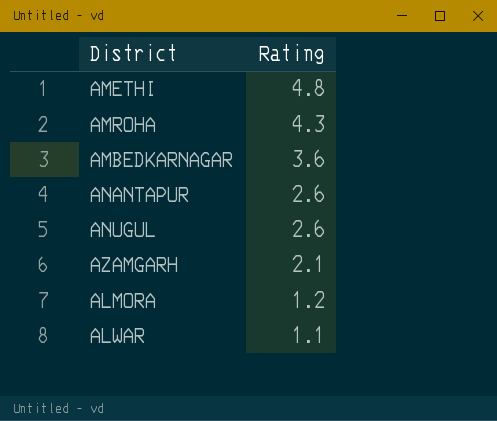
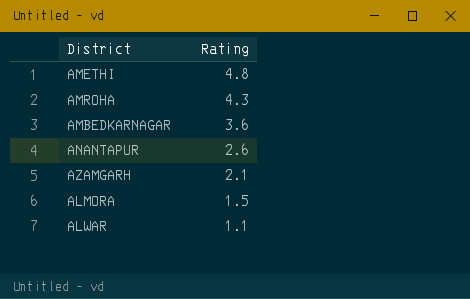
row ANUGUL: 2.6 -> none
ALMORA | Rating: 1.2 -> 1.5

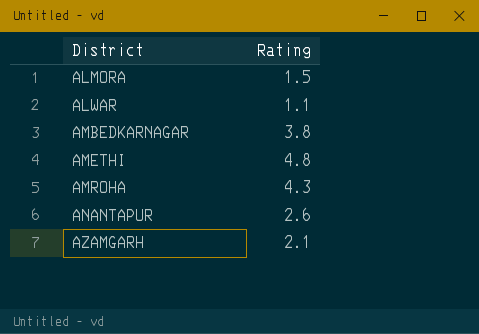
row order: Rating descending -> District ascending
AMBEDKARNAGAR | Rating: 3.6 -> 3.8

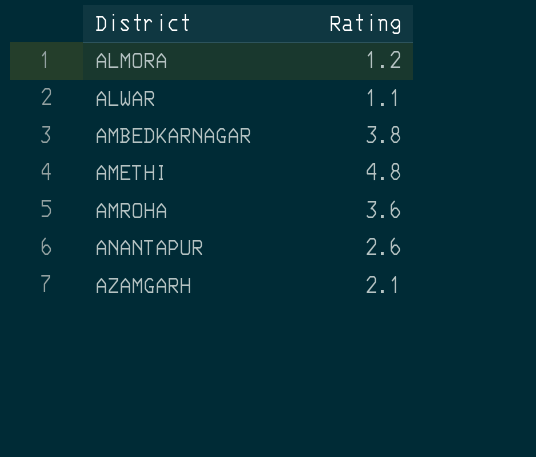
ALMORA | Rating: 1.5 -> 1.2
AMROHA | Rating: 4.3 -> 3.6

